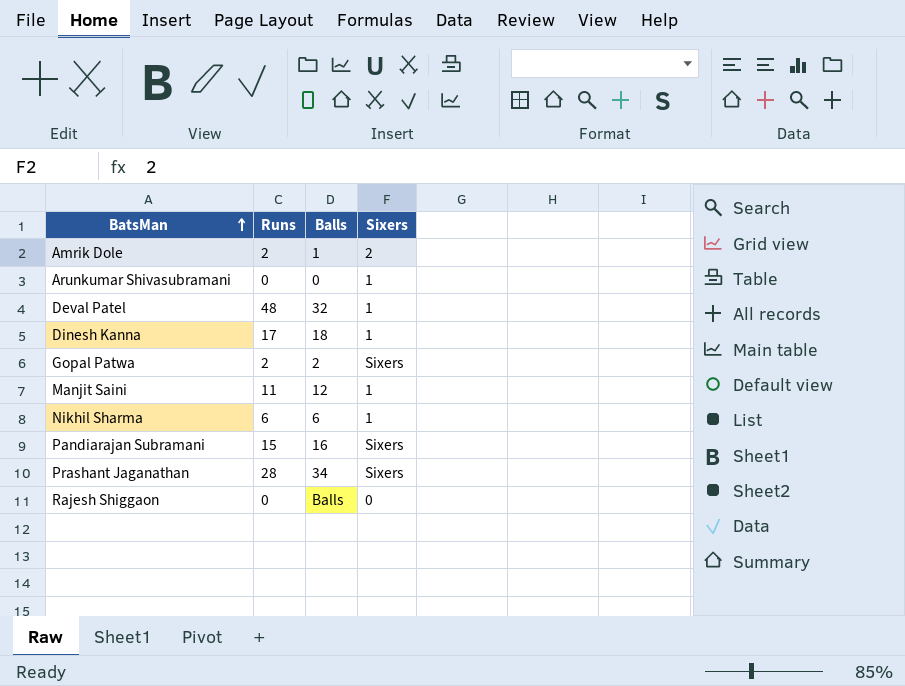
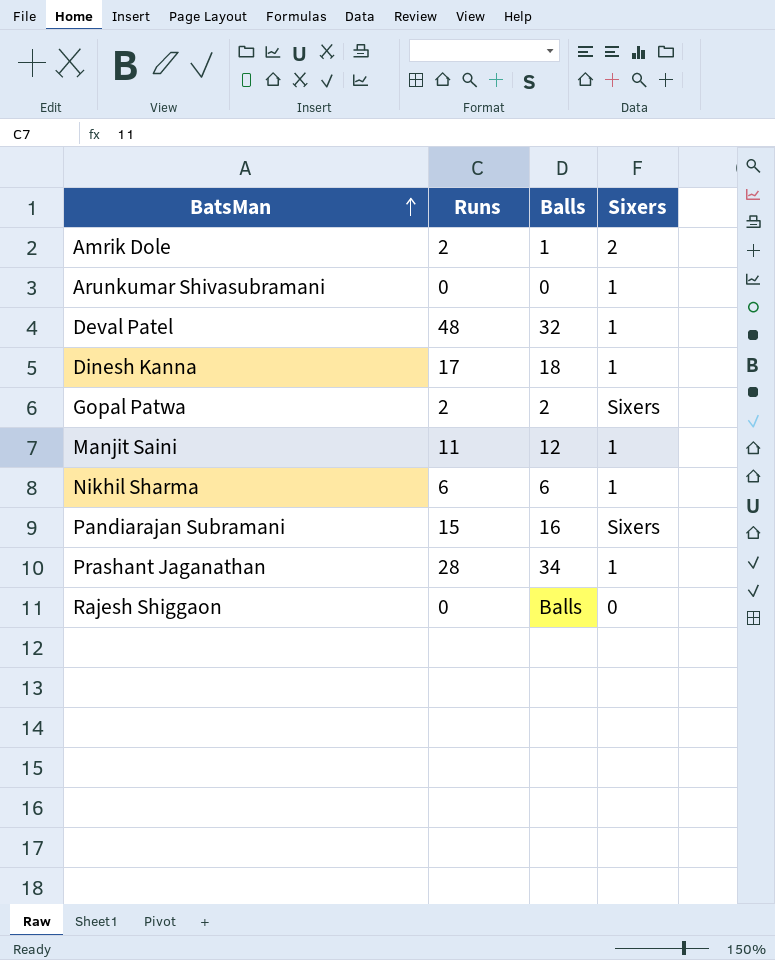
Prashant Jaganathan | Sixers: Sixers -> 1

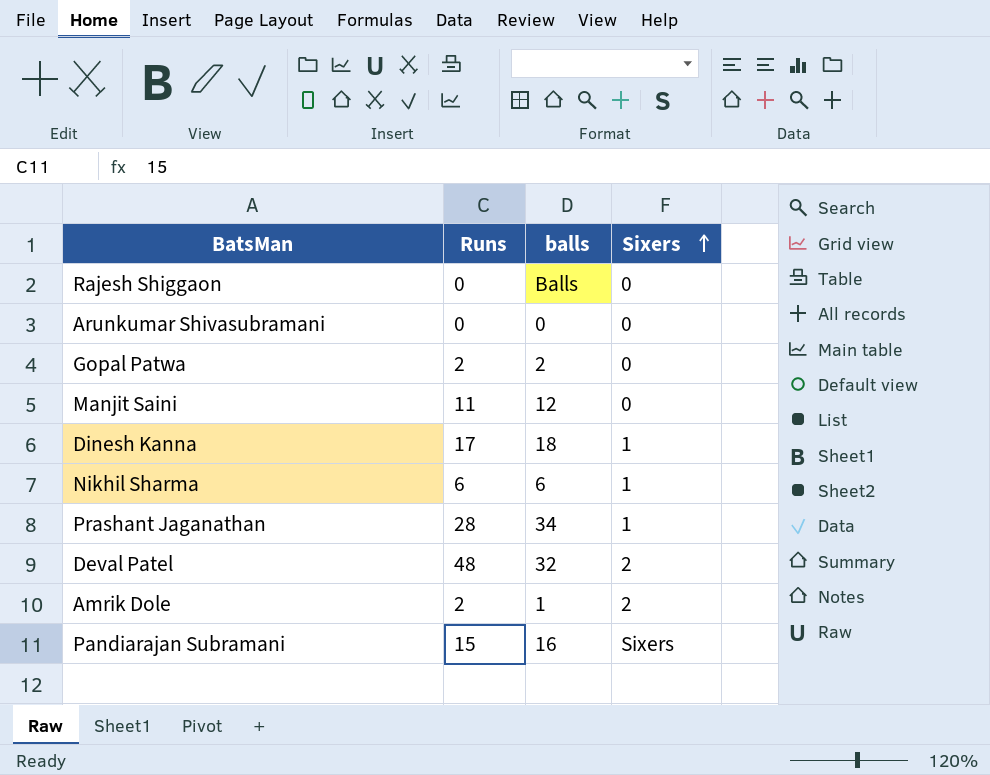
row order: BatsMan ascending -> Sixers ascending
column name: Balls -> balls
Arunkumar Shivasubramani | Sixers: 1 -> 0
Gopal Patwa | Sixers: Sixers -> 0
Manjit Saini | Sixers: 1 -> 0
Deval Patel | Sixers: 1 -> 2

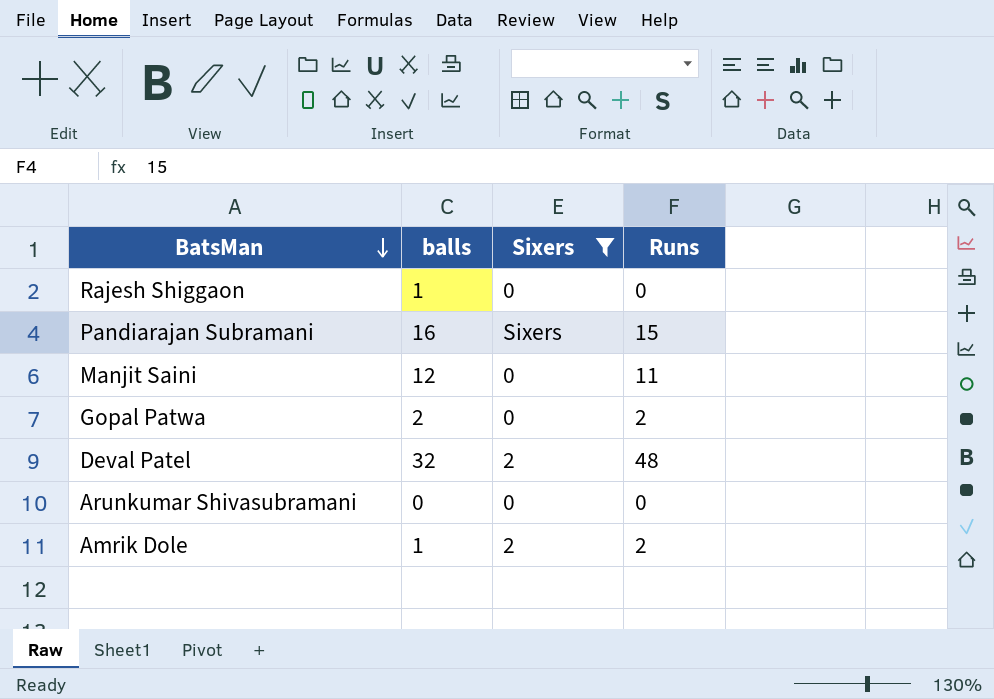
filter: none -> Sixers != 1
row order: Sixers ascending -> BatsMan descending
column Runs | position: 2 -> 4
Rajesh Shiggaon | balls: Balls -> 1

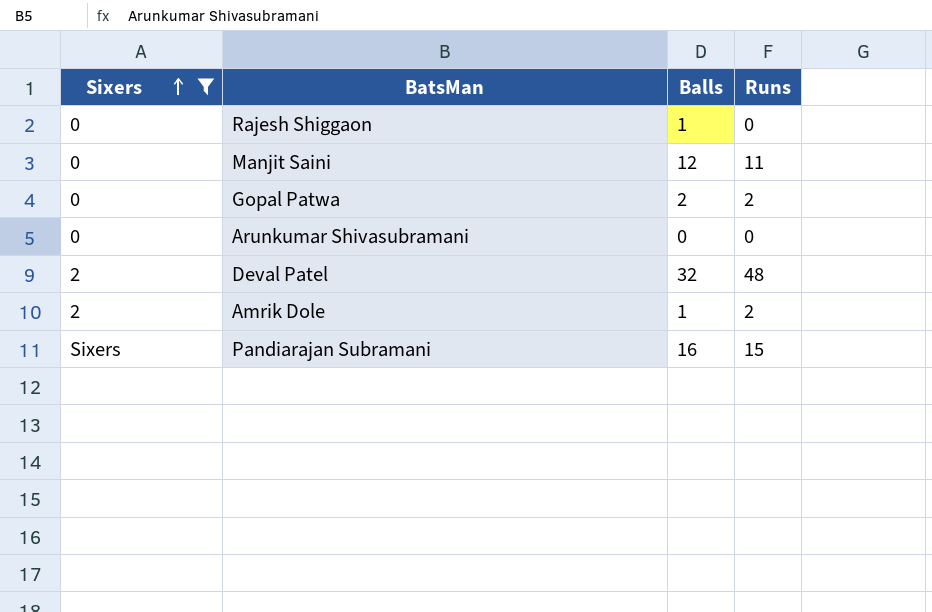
row order: BatsMan descending -> Sixers ascending
column Sixers | position: 3 -> 1
column name: balls -> Balls

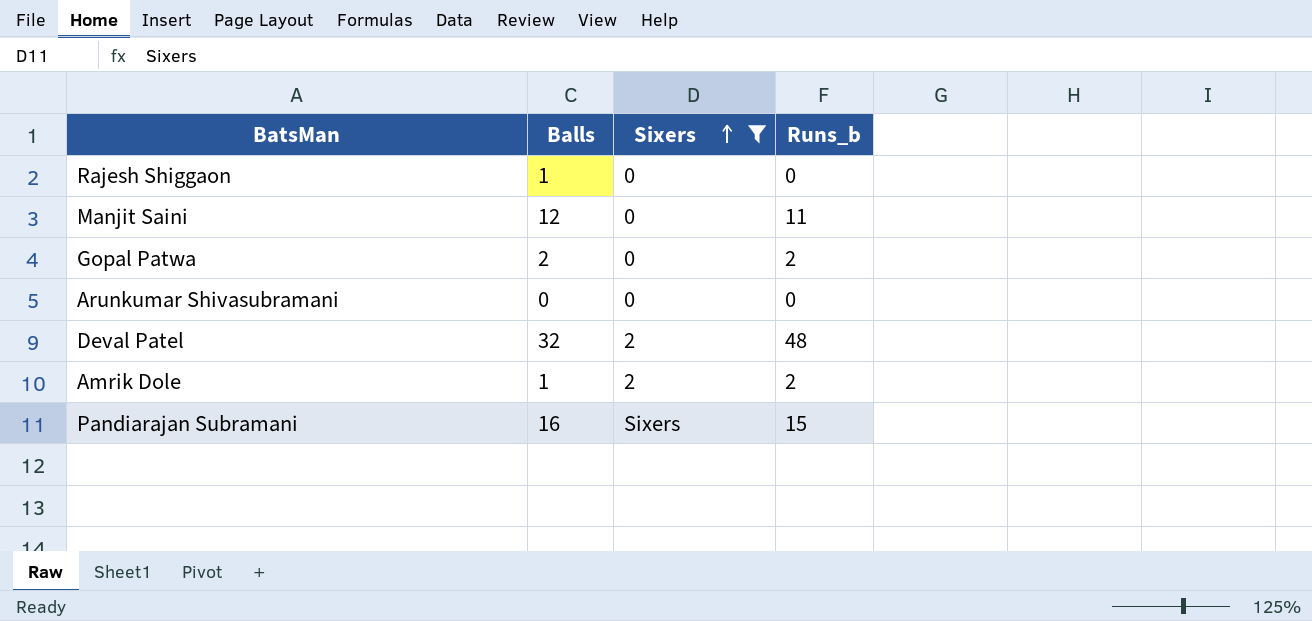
column Sixers | position: 1 -> 3
column name: Runs -> Runs_b

